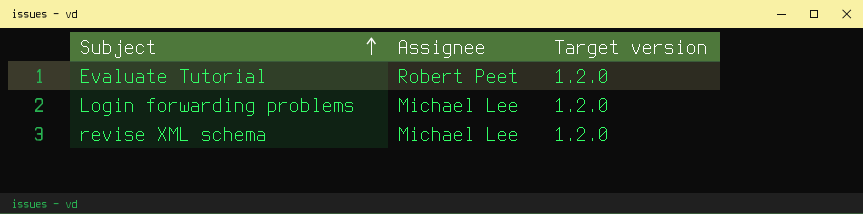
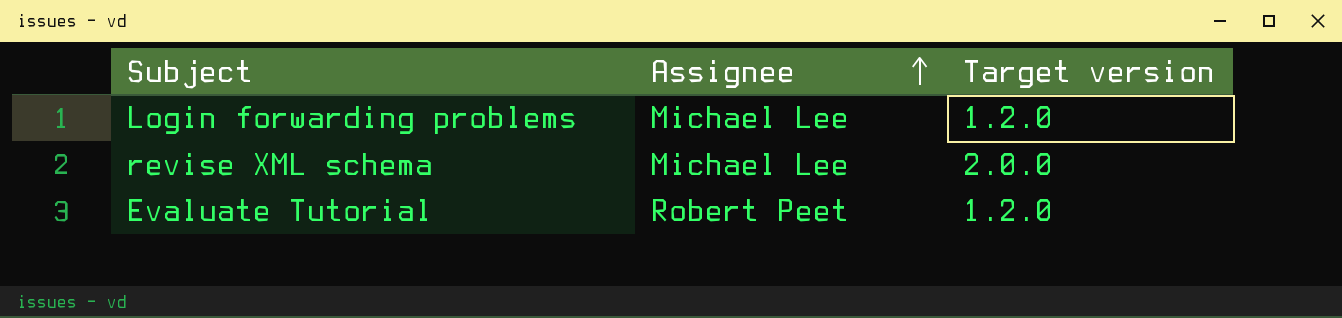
row order: Subject ascending -> Assignee ascending
revise XML schema | Target version: 1.2.0 -> 2.0.0

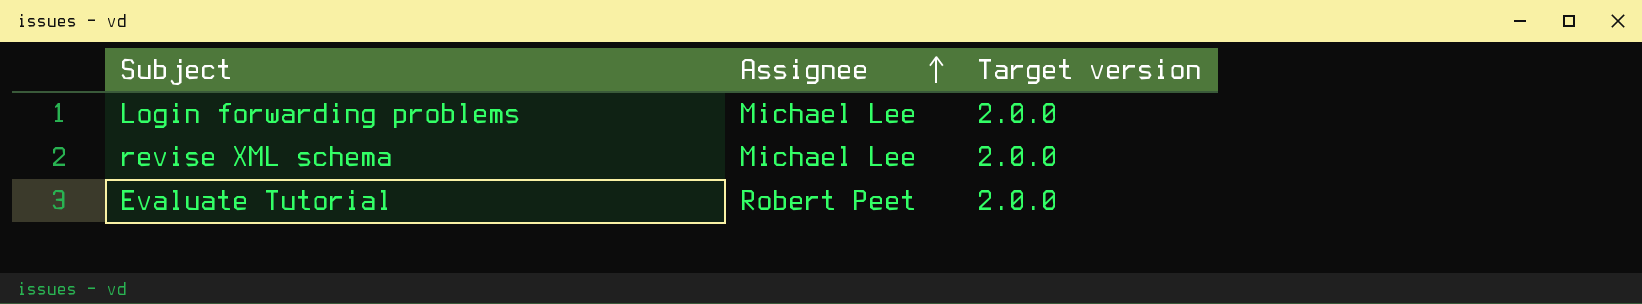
Login forwarding problems | Target version: 1.2.0 -> 2.0.0
Evaluate Tutorial | Target version: 1.2.0 -> 2.0.0

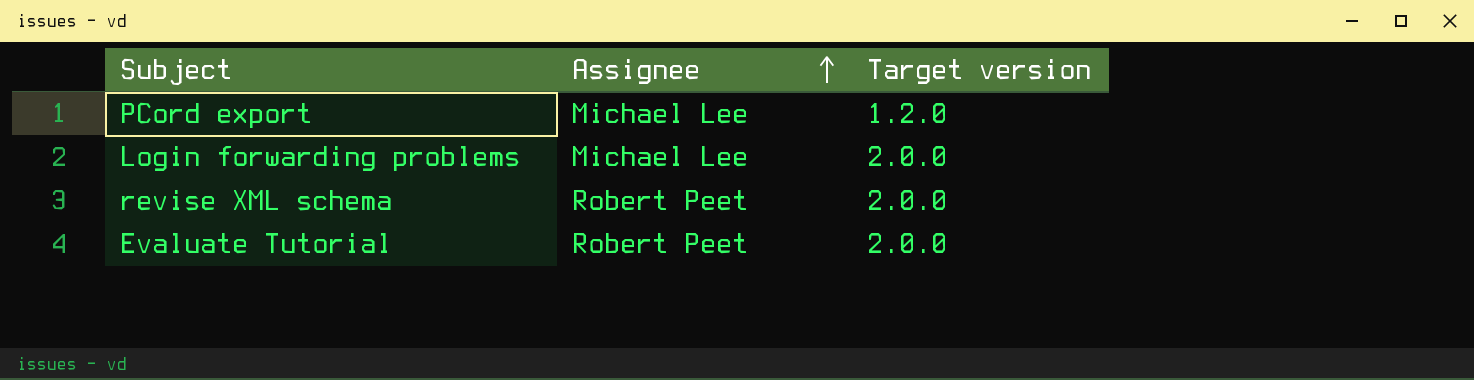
row PCord export: none -> Michael Lee | 1.2.0
revise XML schema | Assignee: Michael Lee -> Robert Peet

